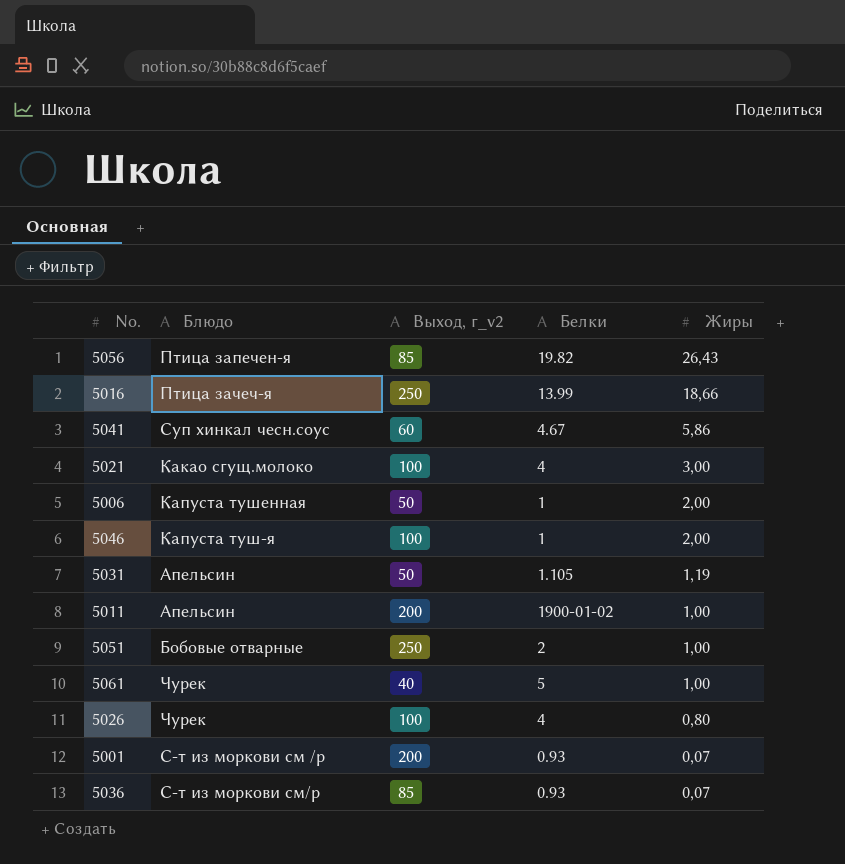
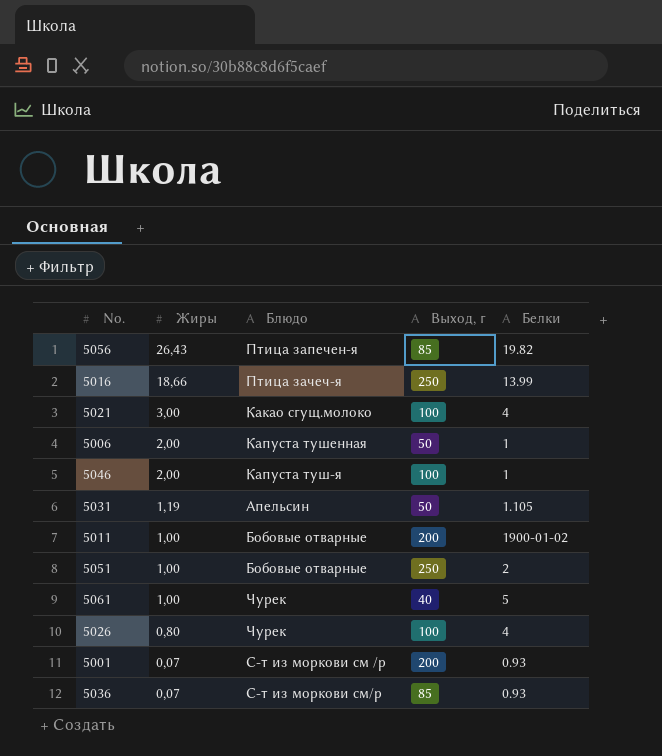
column Жиры | position: 5 -> 2
column name: Выход, г_v2 -> Выход, г
row 5041: Суп хинкал чесн.соус | 60 | 4.67 | 5,86 -> none
5011 | Блюдо: Апельсин -> Бобовые отварные

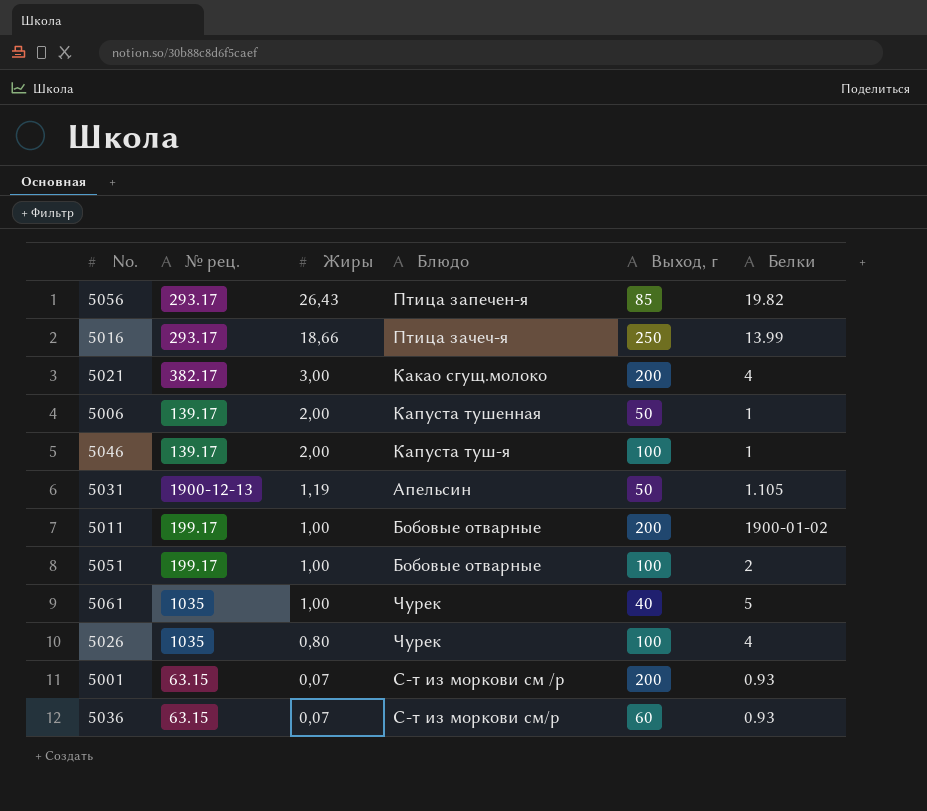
column № рец. | position: none -> 2
5021 | Выход, г: 100 -> 200
5051 | Выход, г: 250 -> 100
5036 | Выход, г: 85 -> 60

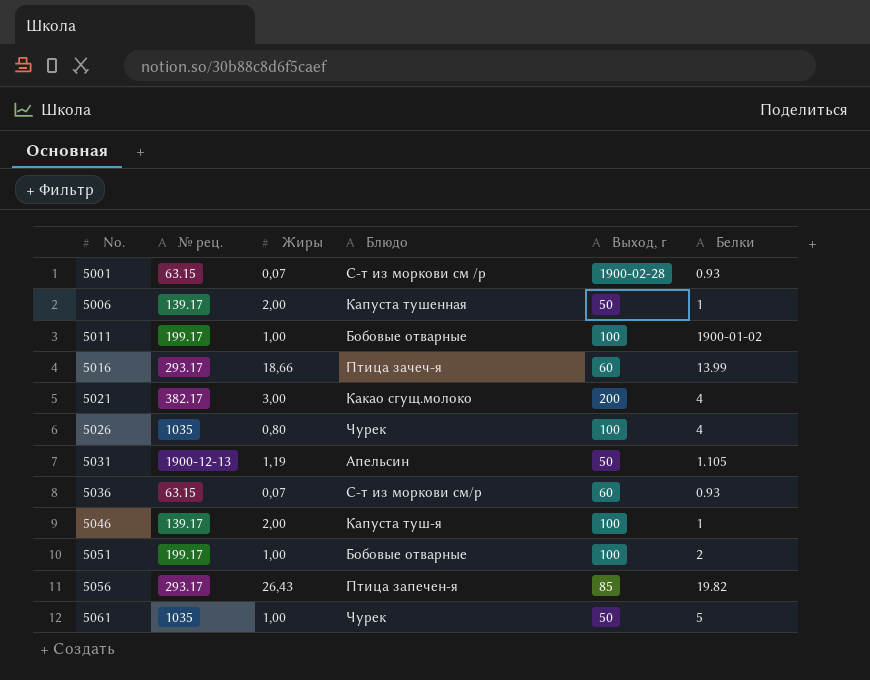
row order: Жиры descending -> No. ascending
5001 | Выход, г: 200 -> 1900-02-28
5011 | Выход, г: 200 -> 100
5016 | Выход, г: 250 -> 60
5061 | Выход, г: 40 -> 50

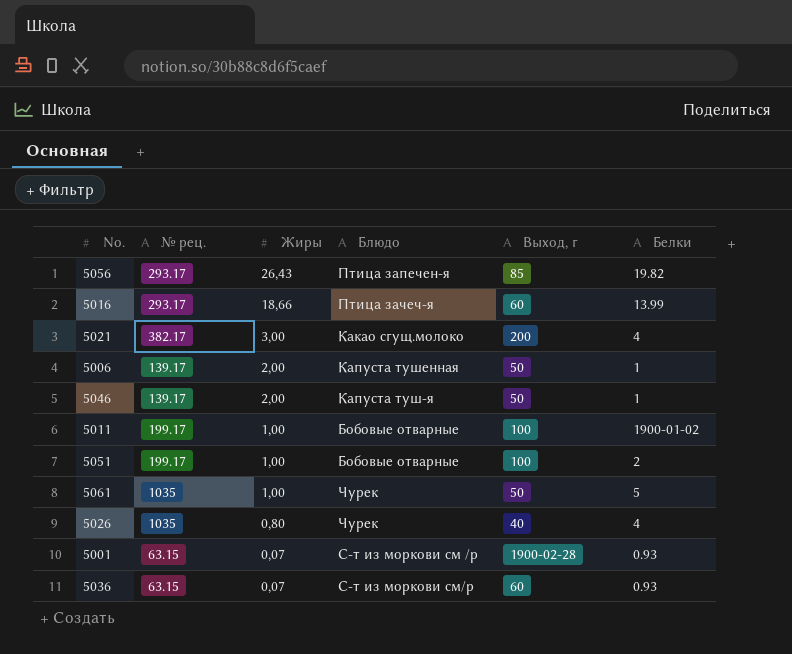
row order: No. ascending -> Жиры descending
row 5031: 1900-12-13 | 1,19 | Апельсин | 50 | 1.105 -> none
5046 | Выход, г: 100 -> 50
5026 | Выход, г: 100 -> 40

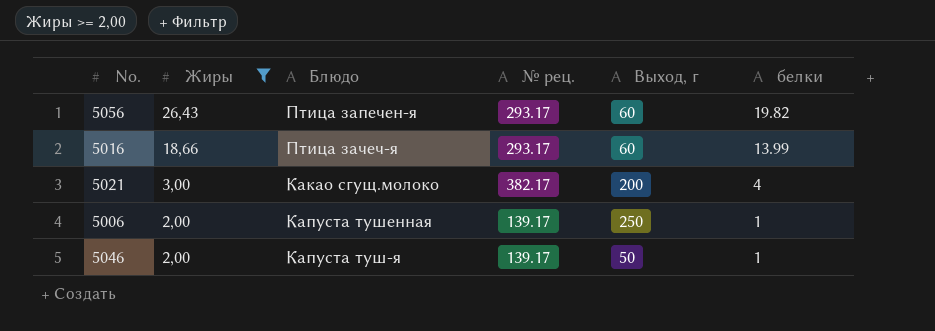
filter: none -> Жиры >= 2,00
column № рец. | position: 2 -> 4
column name: Белки -> белки
5056 | Выход, г: 85 -> 60
5006 | Выход, г: 50 -> 250

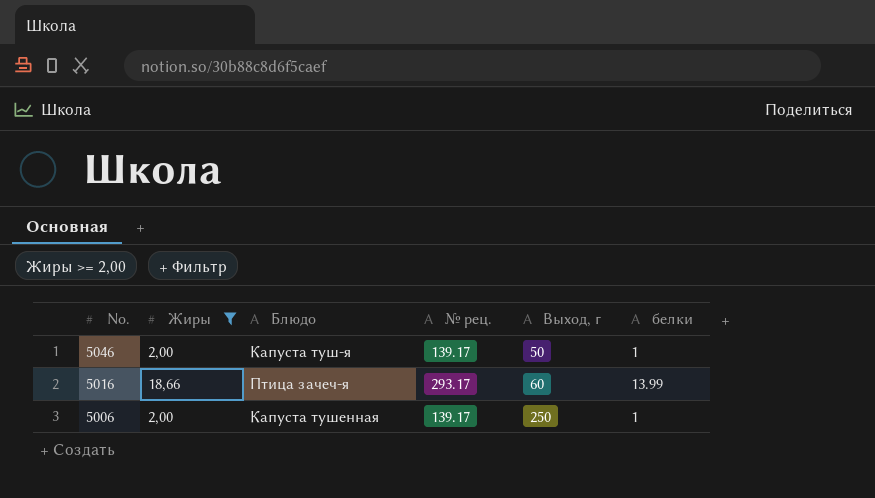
row order: Жиры descending -> No. descending
row 5056: 26,43 | Птица запечен-я | 293.17 | 60 | 19.82 -> none
row 5021: 3,00 | Какао сгущ.молоко | 382.17 | 200 | 4 -> none

